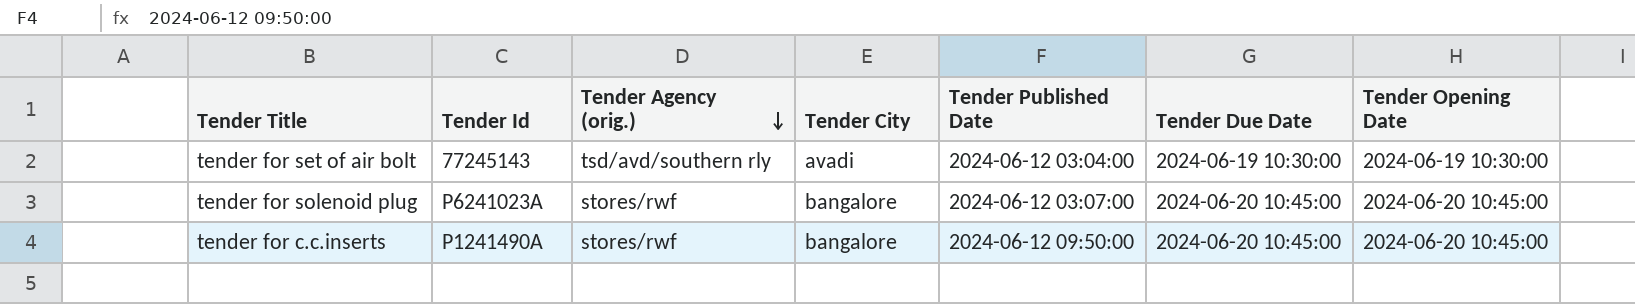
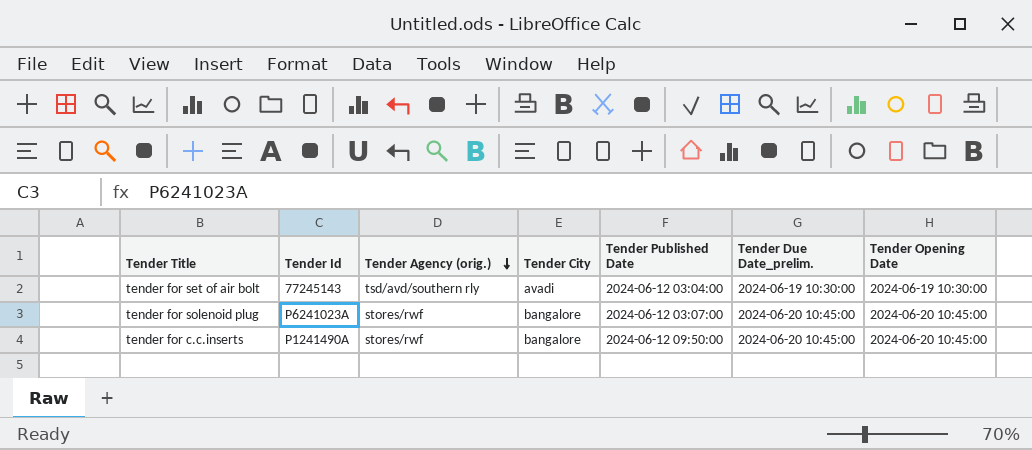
column name: Tender Due Date -> Tender Due Date_prelim.

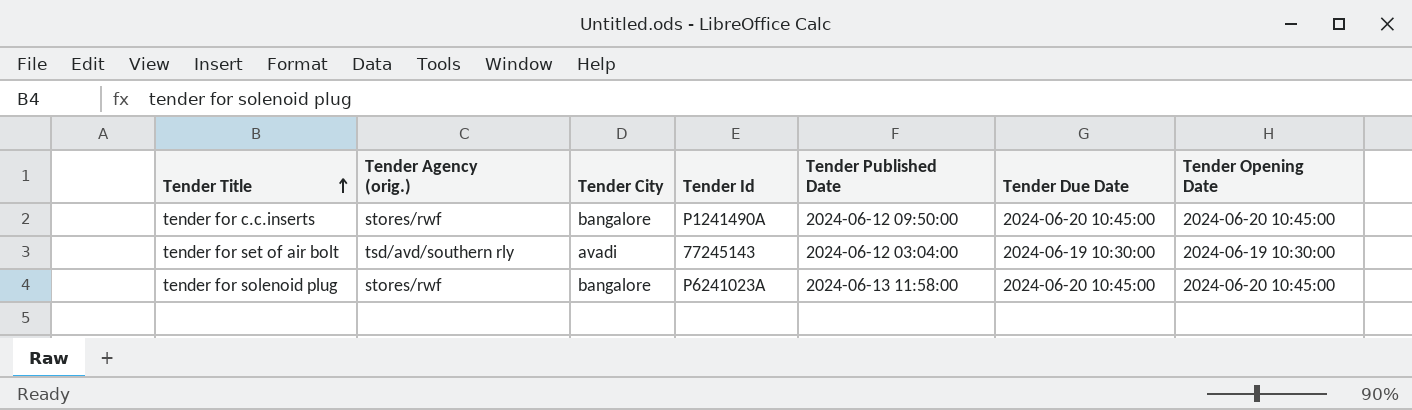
row order: Tender Agency (orig.) descending -> Tender Title ascending
column Tender Id | position: 2 -> 4
column name: Tender Due Date_prelim. -> Tender Due Date
tender for solenoid plug | Tender Published Date: 2024-06-12 03:07:00 -> 2024-06-13 11:58:00

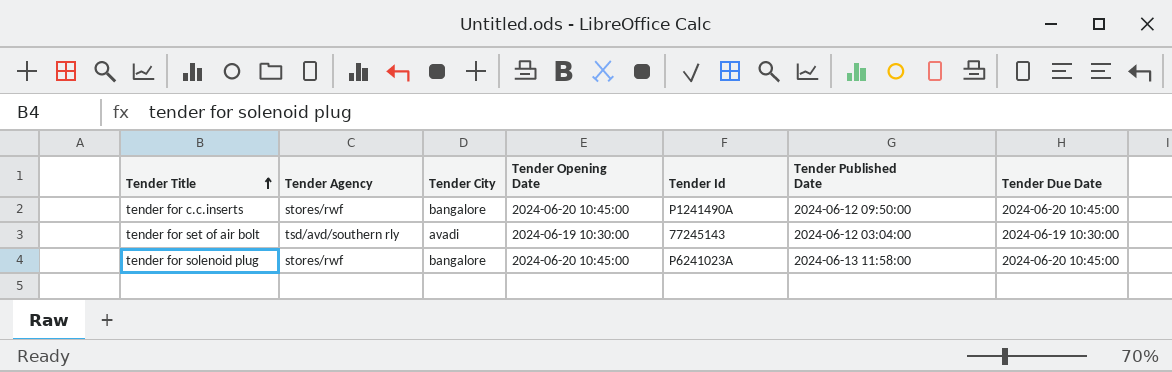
column name: Tender Agency (orig.) -> Tender Agency
column Tender Opening Date | position: 7 -> 4

